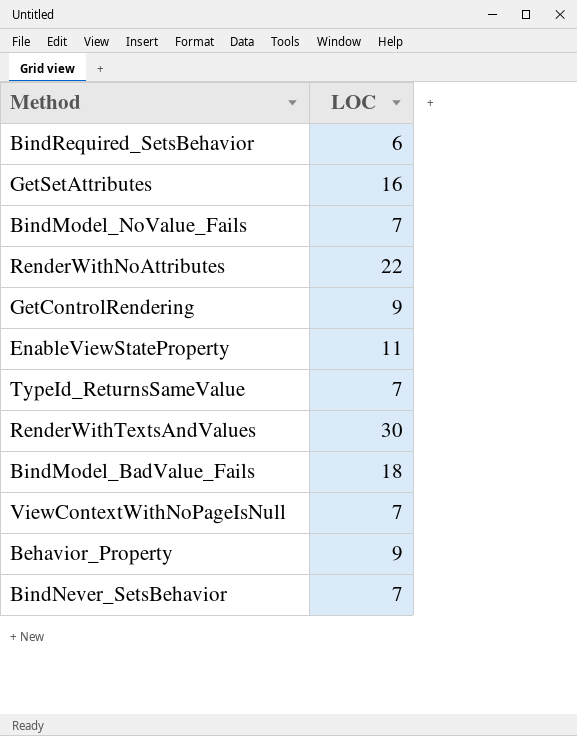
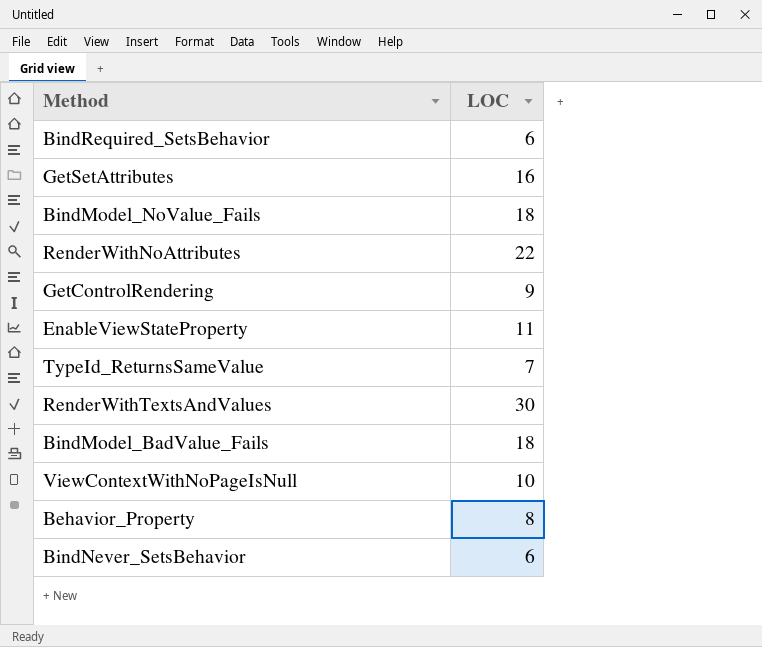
BindModel_NoValue_Fails | LOC: 7 -> 18
ViewContextWithNoPageIsNull | LOC: 7 -> 10
Behavior_Property | LOC: 9 -> 8
BindNever_SetsBehavior | LOC: 7 -> 6

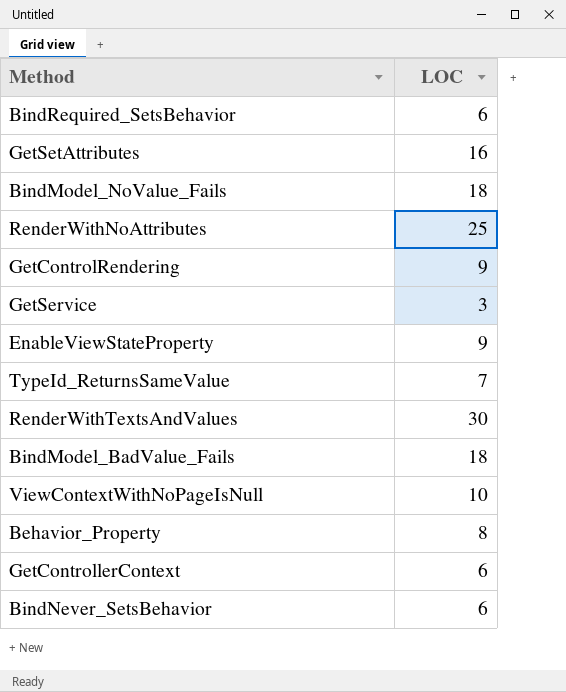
RenderWithNoAttributes | LOC: 22 -> 25
row GetService: none -> 3
EnableViewStateProperty | LOC: 11 -> 9
row GetControllerContext: none -> 6

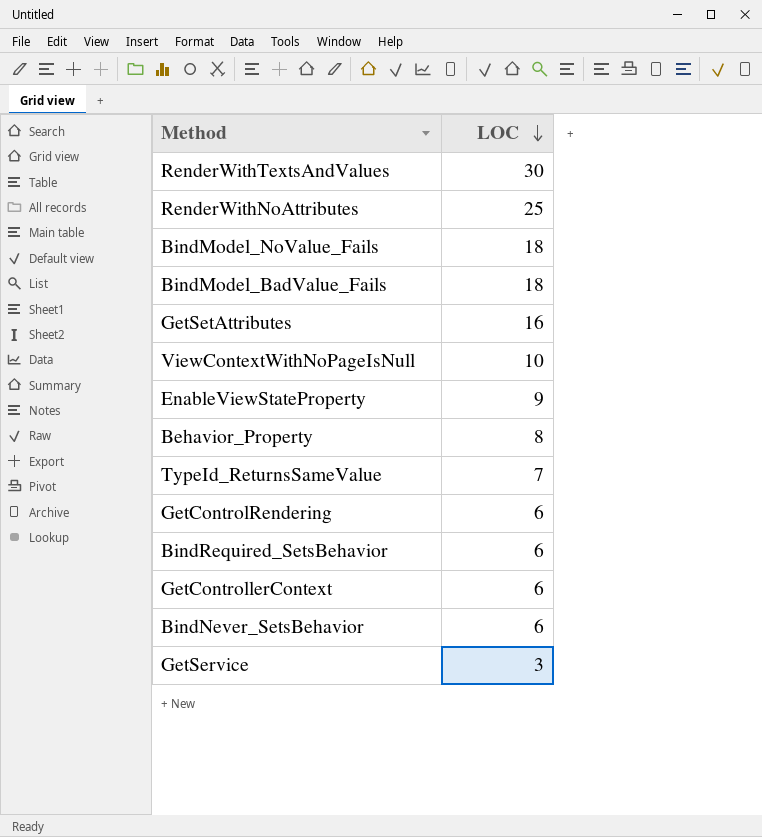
row order: none -> LOC descending
GetControlRendering | LOC: 9 -> 6

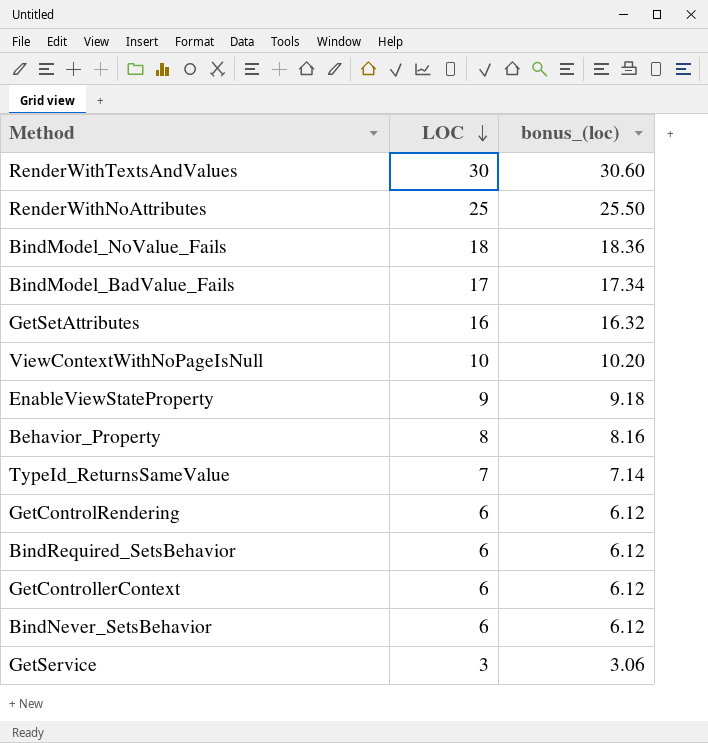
column bonus_(loc) | formula: none -> [LOC] * 1.02
BindModel_BadValue_Fails | LOC: 18 -> 17

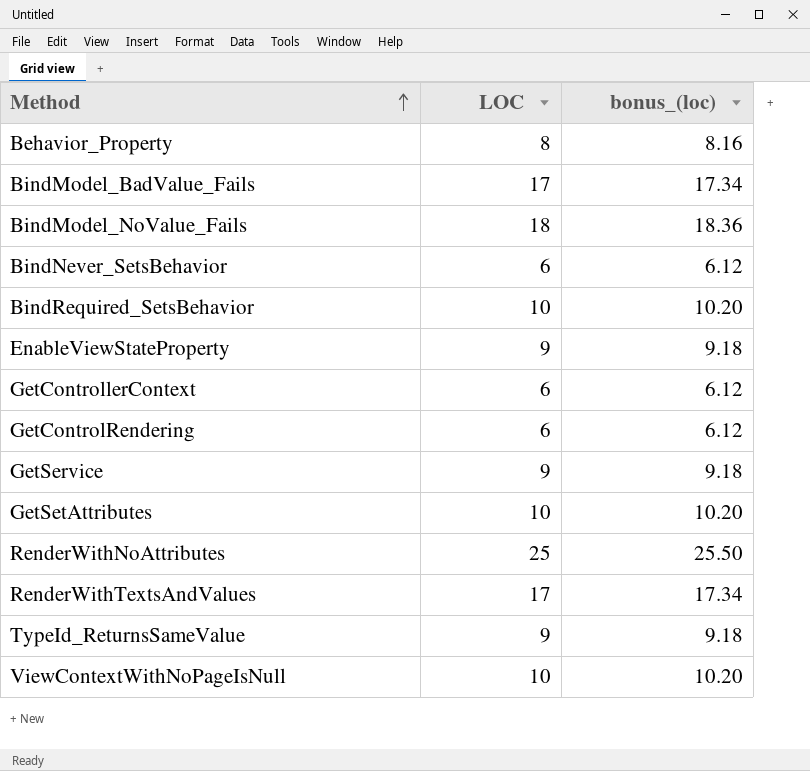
row order: LOC descending -> Method ascending
BindRequired_SetsBehavior | LOC: 6 -> 10
BindRequired_SetsBehavior | bonus_(loc): 6.12 -> 10.20
GetService | LOC: 3 -> 9
GetService | bonus_(loc): 3.06 -> 9.18
GetSetAttributes | LOC: 16 -> 10
GetSetAttributes | bonus_(loc): 16.32 -> 10.20
RenderWithTextsAndValues | LOC: 30 -> 17
RenderWithTextsAndValues | bonus_(loc): 30.60 -> 17.34
TypeId_ReturnsSameValue | LOC: 7 -> 9
TypeId_ReturnsSameValue | bonus_(loc): 7.14 -> 9.18

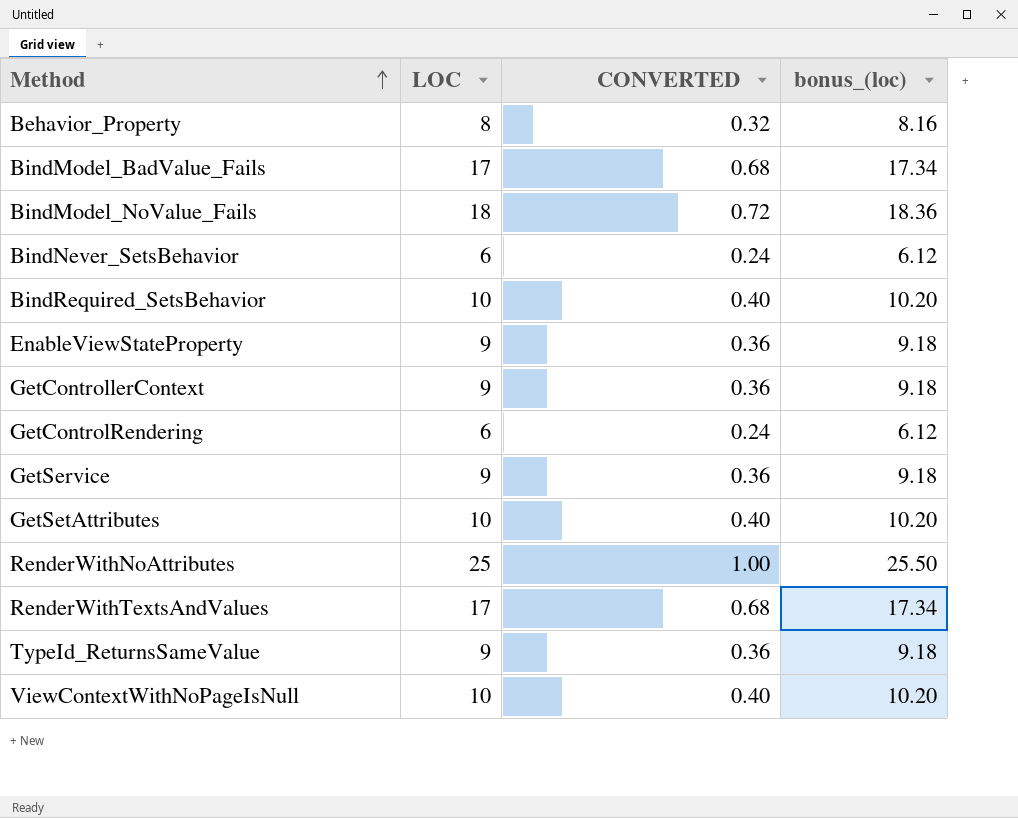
column CONVERTED | formula: none -> [LOC] * 0.04
GetControllerContext | LOC: 6 -> 9
GetControllerContext | bonus_(loc): 6.12 -> 9.18

